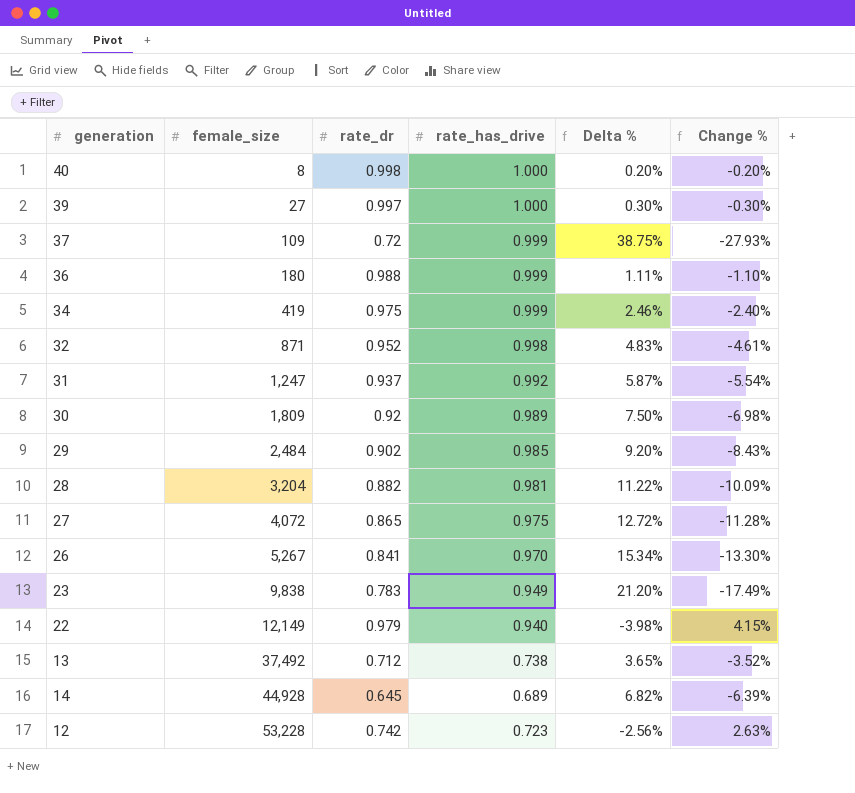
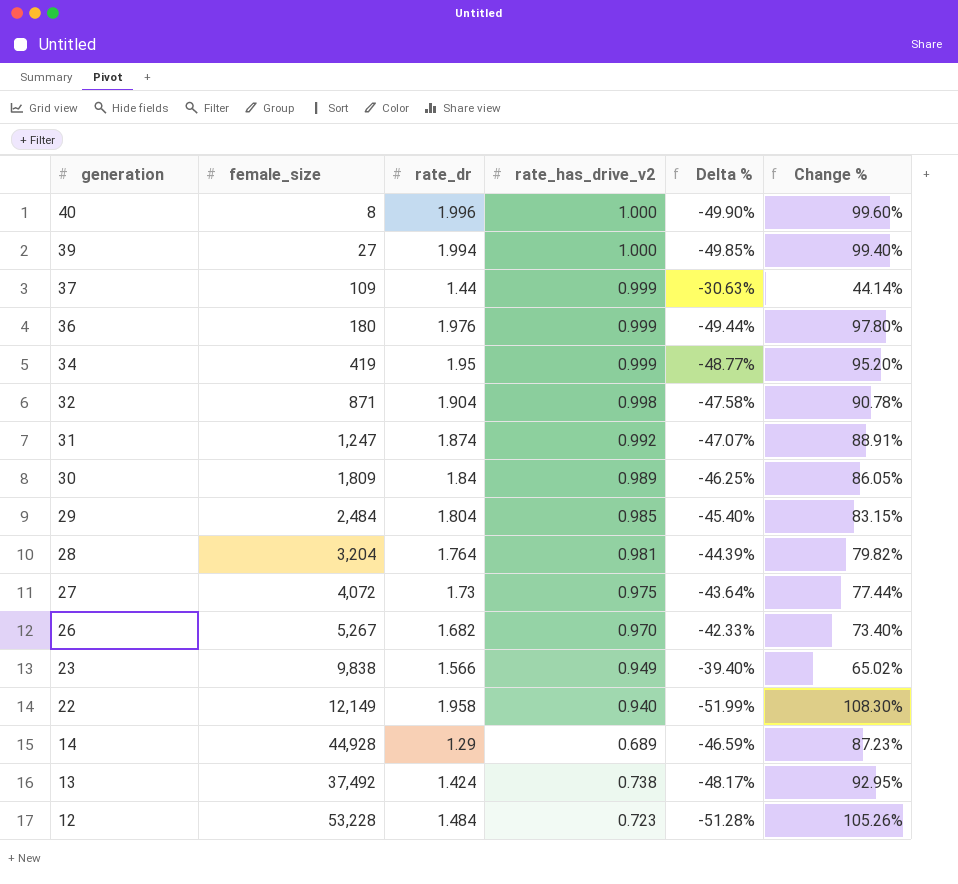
row order: female_size ascending -> generation descending
column name: rate_has_drive -> rate_has_drive_v2
40 | rate_dr: 0.998 -> 1.996
40 | Delta %: 0.20% -> -49.90%
40 | Change %: -0.20% -> 99.60%
39 | rate_dr: 0.997 -> 1.994
39 | Delta %: 0.30% -> -49.85%
39 | Change %: -0.30% -> 99.40%
37 | rate_dr: 0.72 -> 1.44
37 | Delta %: 38.75% -> -30.63%
37 | Change %: -27.93% -> 44.14%
36 | rate_dr: 0.988 -> 1.976
36 | Delta %: 1.11% -> -49.44%
36 | Change %: -1.10% -> 97.80%
34 | rate_dr: 0.975 -> 1.95
34 | Delta %: 2.46% -> -48.77%
34 | Change %: -2.40% -> 95.20%
32 | rate_dr: 0.952 -> 1.904
32 | Delta %: 4.83% -> -47.58%
32 | Change %: -4.61% -> 90.78%
31 | rate_dr: 0.937 -> 1.874
31 | Delta %: 5.87% -> -47.07%
31 | Change %: -5.54% -> 88.91%
30 | rate_dr: 0.92 -> 1.84
30 | Delta %: 7.50% -> -46.25%
30 | Change %: -6.98% -> 86.05%
29 | rate_dr: 0.902 -> 1.804
29 | Delta %: 9.20% -> -45.40%
29 | Change %: -8.43% -> 83.15%
28 | rate_dr: 0.882 -> 1.764
28 | Delta %: 11.22% -> -44.39%
28 | Change %: -10.09% -> 79.82%
27 | rate_dr: 0.865 -> 1.73
27 | Delta %: 12.72% -> -43.64%
27 | Change %: -11.28% -> 77.44%
26 | rate_dr: 0.841 -> 1.682
26 | Delta %: 15.34% -> -42.33%
26 | Change %: -13.30% -> 73.40%
23 | rate_dr: 0.783 -> 1.566
23 | Delta %: 21.20% -> -39.40%
23 | Change %: -17.49% -> 65.02%
22 | rate_dr: 0.979 -> 1.958
22 | Delta %: -3.98% -> -51.99%
22 | Change %: 4.15% -> 108.30%
14 | rate_dr: 0.645 -> 1.29
14 | Delta %: 6.82% -> -46.59%
14 | Change %: -6.39% -> 87.23%
13 | rate_dr: 0.712 -> 1.424
13 | Delta %: 3.65% -> -48.17%
13 | Change %: -3.52% -> 92.95%
12 | rate_dr: 0.742 -> 1.484
12 | Delta %: -2.56% -> -51.28%
12 | Change %: 2.63% -> 105.26%

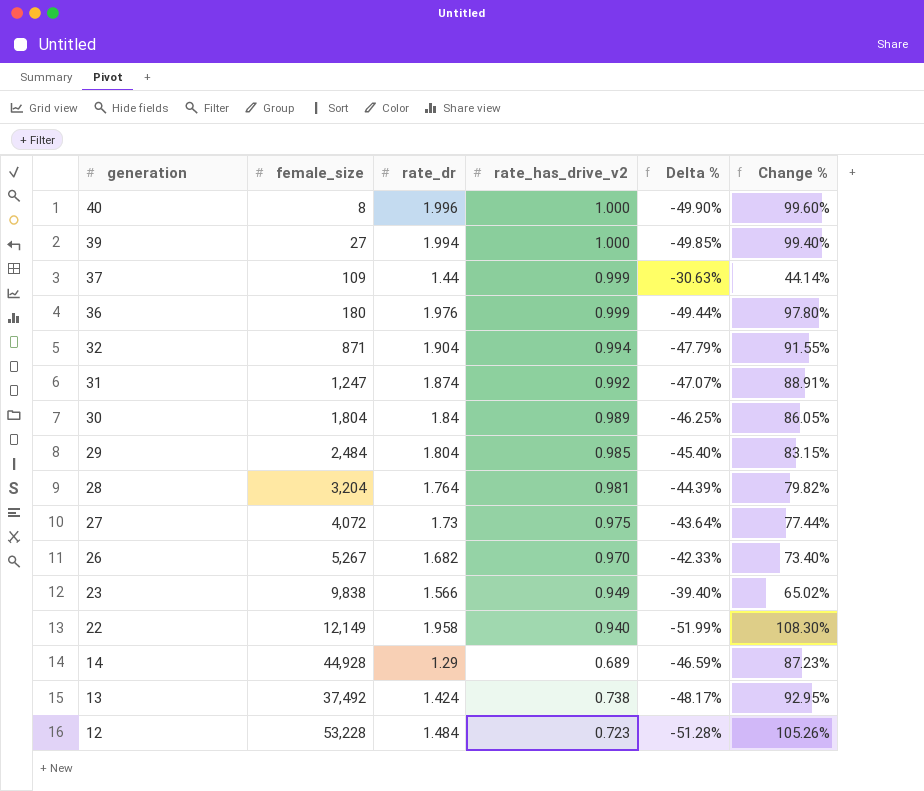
row 34: 419 | 1.95 | 0.999 | -48.77% | 95.20% -> none
32 | rate_has_drive_v2: 0.998 -> 0.994
32 | Delta %: -47.58% -> -47.79%
32 | Change %: 90.78% -> 91.55%
30 | female_size: 1,809 -> 1,804

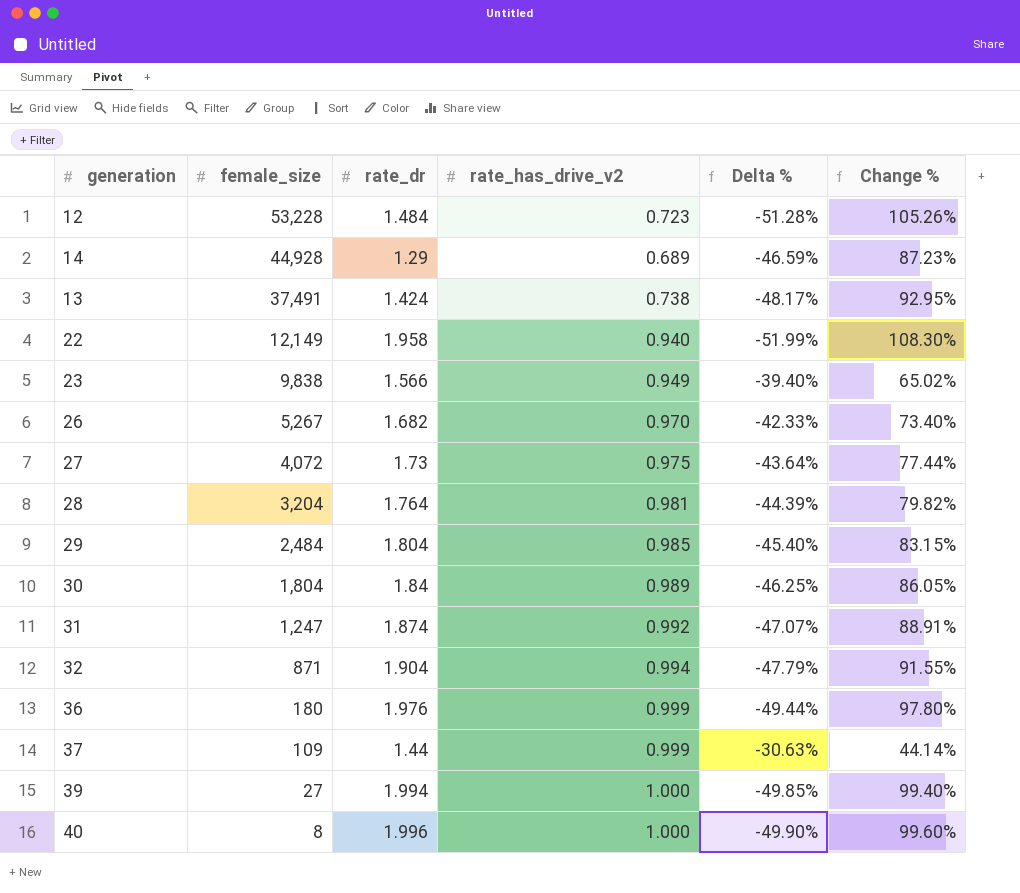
row order: generation descending -> female_size descending
13 | female_size: 37,492 -> 37,491

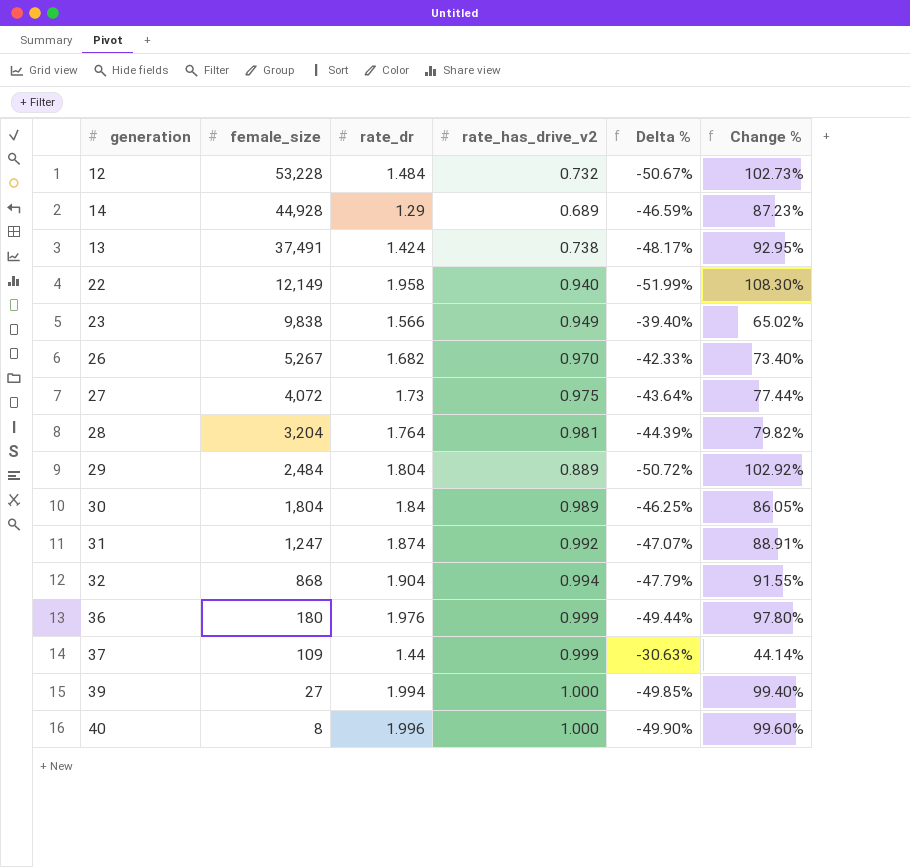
12 | rate_has_drive_v2: 0.723 -> 0.732
12 | Delta %: -51.28% -> -50.67%
12 | Change %: 105.26% -> 102.73%
29 | rate_has_drive_v2: 0.985 -> 0.889
29 | Delta %: -45.40% -> -50.72%
29 | Change %: 83.15% -> 102.92%
32 | female_size: 871 -> 868

